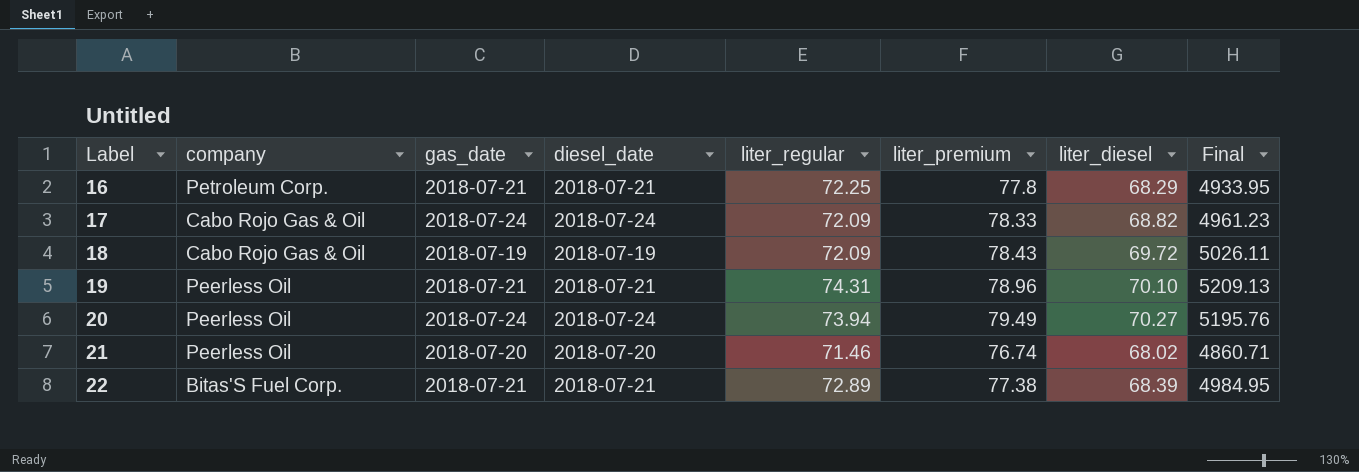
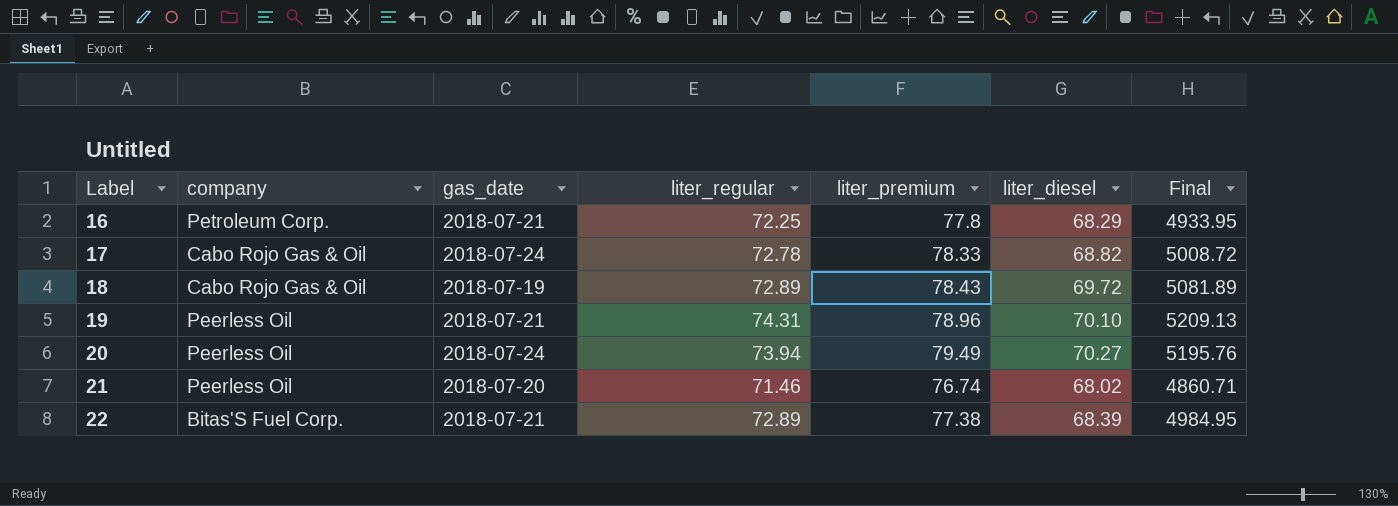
column diesel_date | position: 4 -> none
17 | liter_regular: 72.09 -> 72.78
17 | Final: 4961.23 -> 5008.72
18 | liter_regular: 72.09 -> 72.89
18 | Final: 5026.11 -> 5081.89

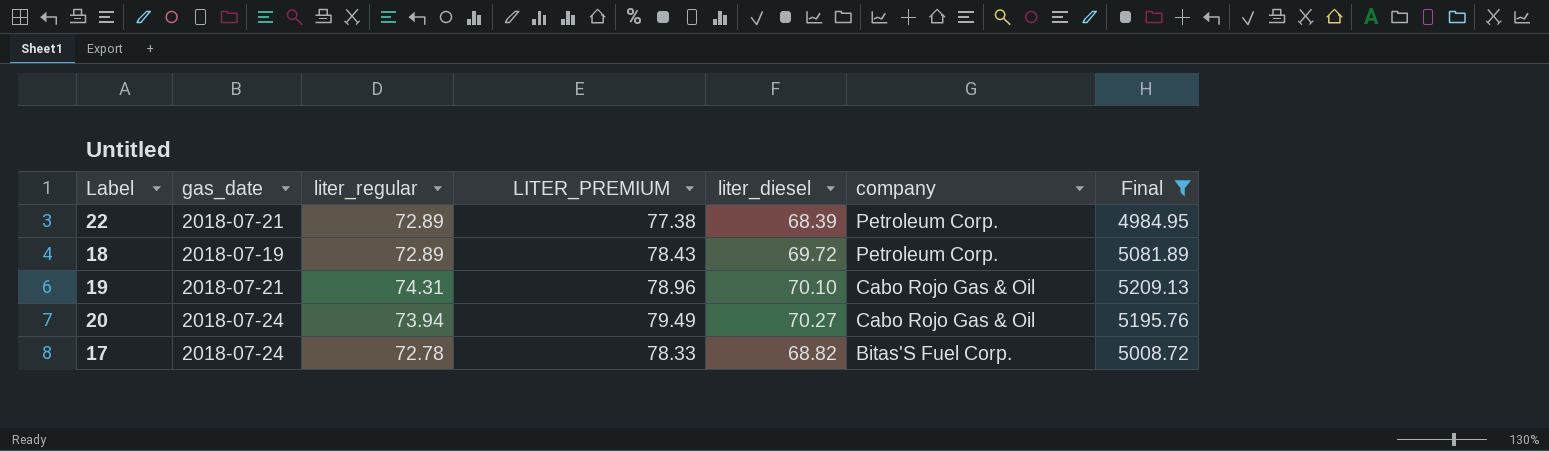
filter: none -> Final >= 4984.95
row order: Label ascending -> company descending
column name: liter_premium -> LITER_PREMIUM
column company | position: 2 -> 6
22 | company: Bitas'S Fuel Corp. -> Petroleum Corp.
18 | company: Cabo Rojo Gas & Oil -> Petroleum Corp.
19 | company: Peerless Oil -> Cabo Rojo Gas & Oil
20 | company: Peerless Oil -> Cabo Rojo Gas & Oil
17 | company: Cabo Rojo Gas & Oil -> Bitas'S Fuel Corp.

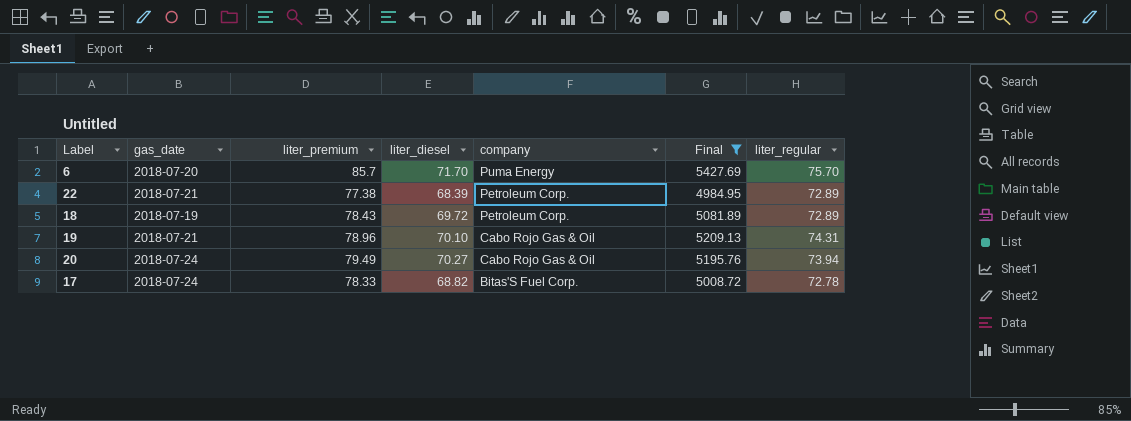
column name: LITER_PREMIUM -> liter_premium
column liter_regular | position: 3 -> 7
row 6: none -> 2018-07-20 | 85.7 | 71.70 | Puma Energy | 5427.69 | 75.70

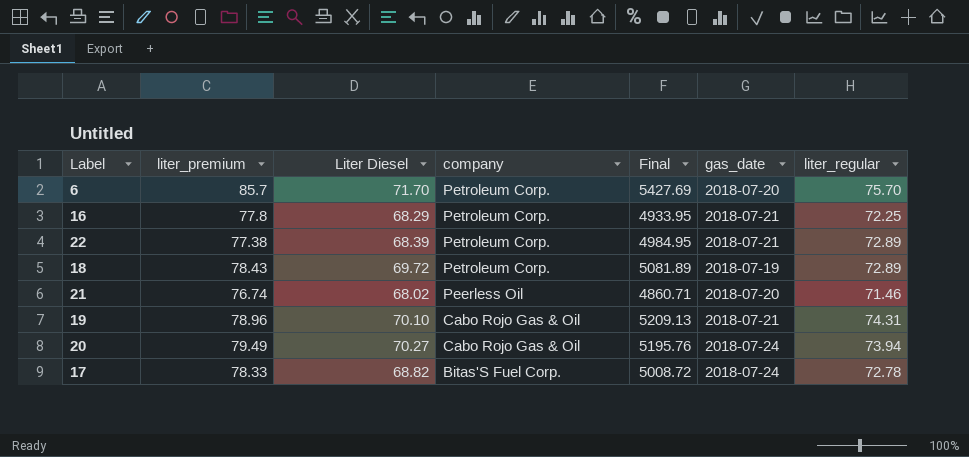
filter: Final >= 4984.95 -> none
column name: liter_diesel -> Liter Diesel
column gas_date | position: 2 -> 6
6 | company: Puma Energy -> Petroleum Corp.

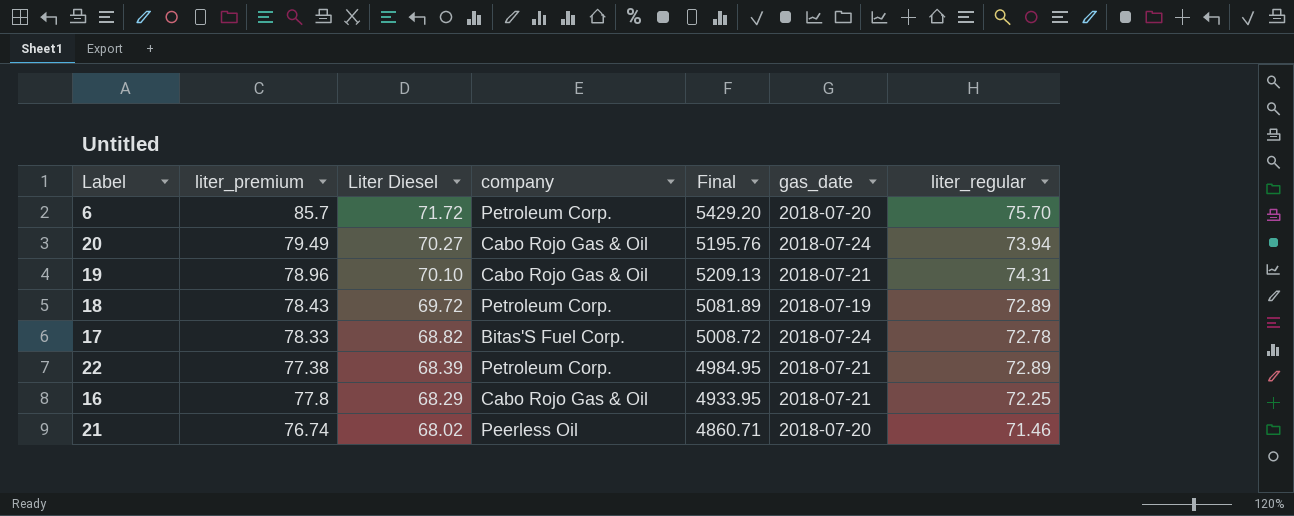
row order: company descending -> Liter Diesel descending
6 | Liter Diesel: 71.70 -> 71.72
6 | Final: 5427.69 -> 5429.20
16 | company: Petroleum Corp. -> Cabo Rojo Gas & Oil

